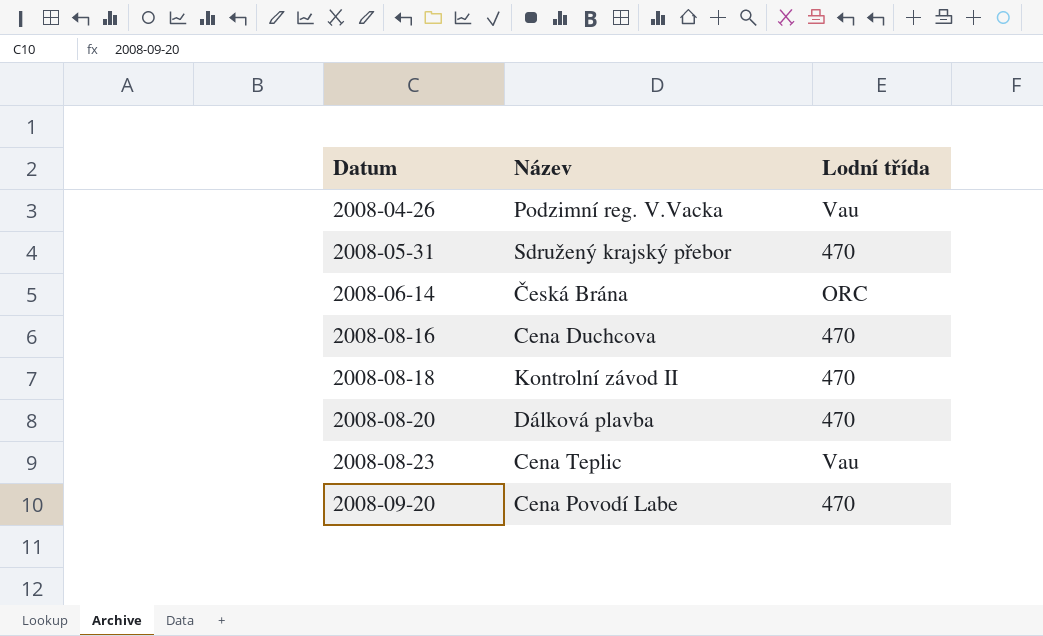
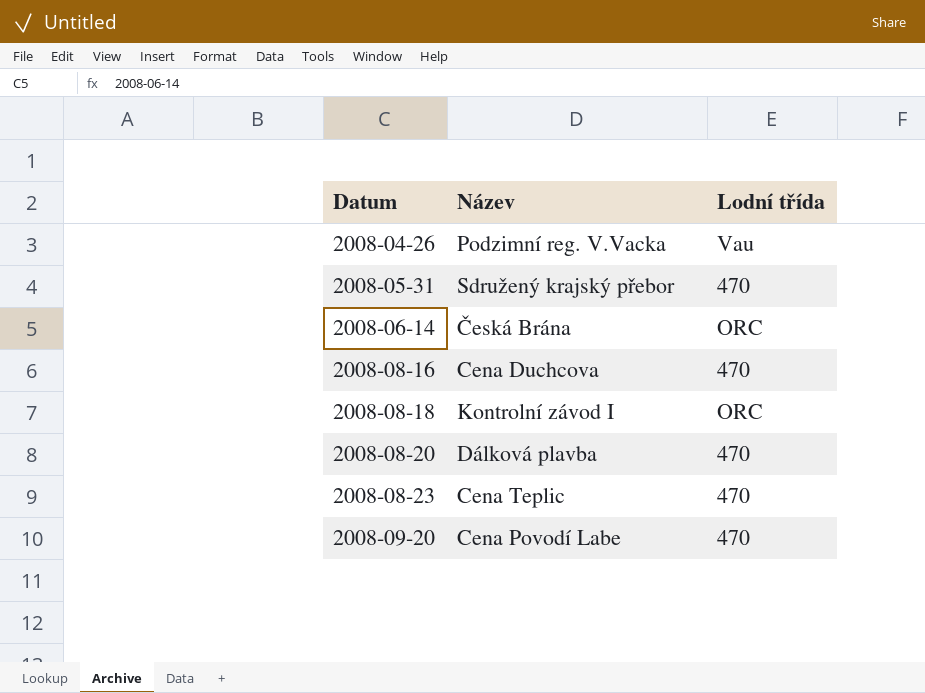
2008-08-18 | Název: Kontrolní závod II -> Kontrolní závod I
2008-08-18 | Lodní třída: 470 -> ORC
2008-08-23 | Lodní třída: Vau -> 470

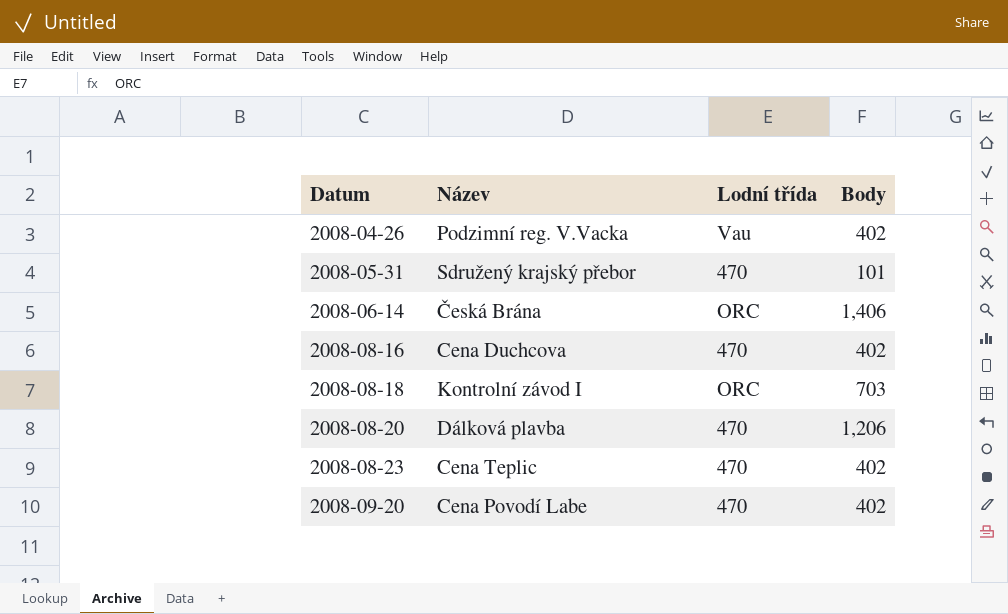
column Body | position: none -> 4

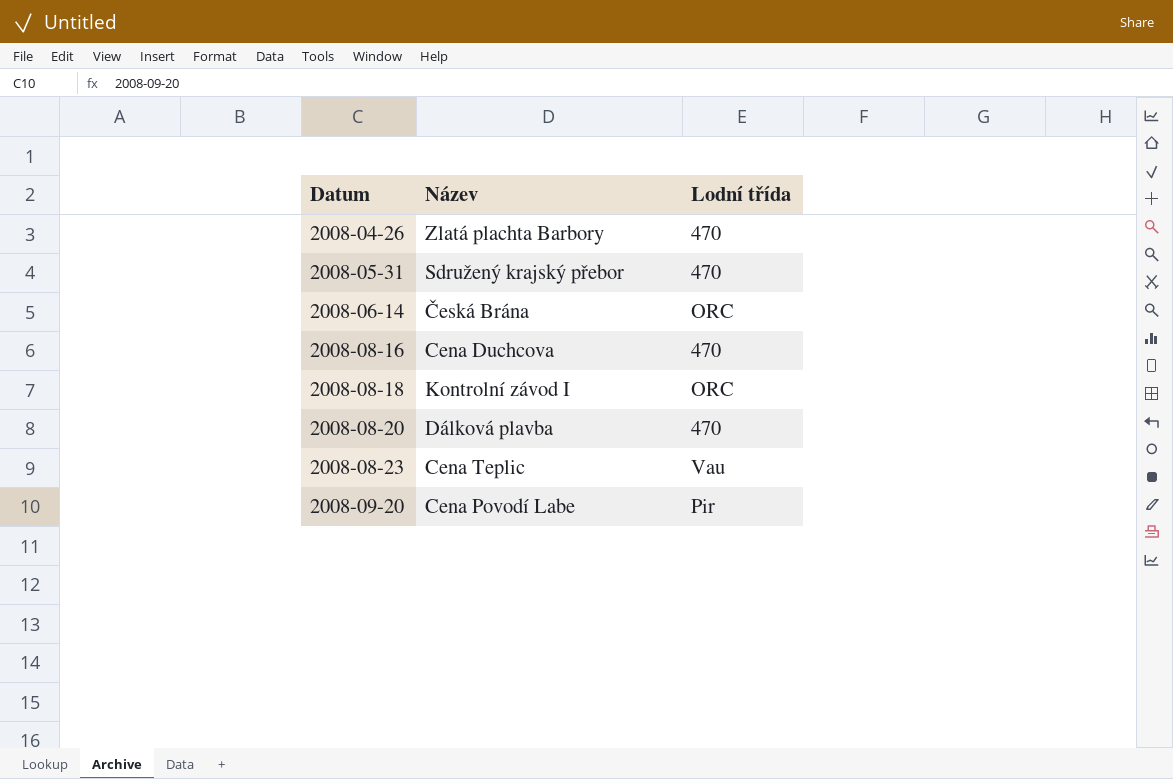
column Body | position: 4 -> none
2008-04-26 | Název: Podzimní reg. V.Vacka -> Zlatá plachta Barbory
2008-04-26 | Lodní třída: Vau -> 470
2008-08-23 | Lodní třída: 470 -> Vau
2008-09-20 | Lodní třída: 470 -> Pir

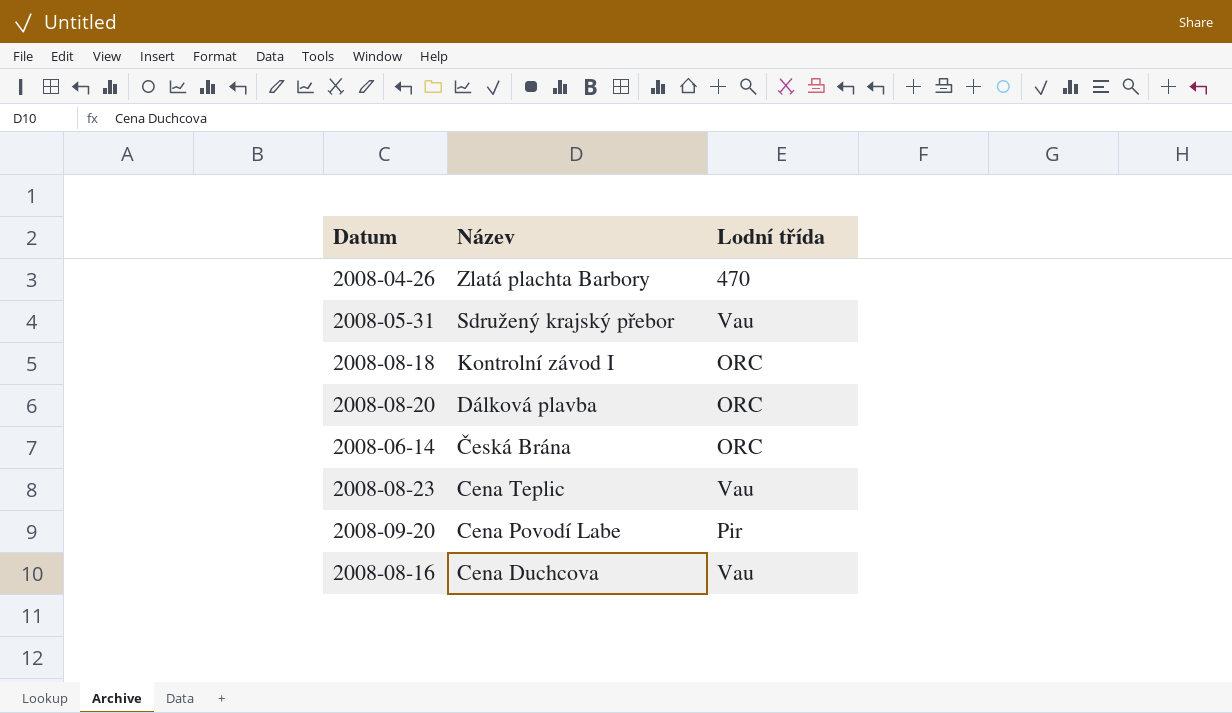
row order: Datum ascending -> Název descending
2008-05-31 | Lodní třída: 470 -> Vau
2008-08-20 | Lodní třída: 470 -> ORC
2008-08-16 | Lodní třída: 470 -> Vau

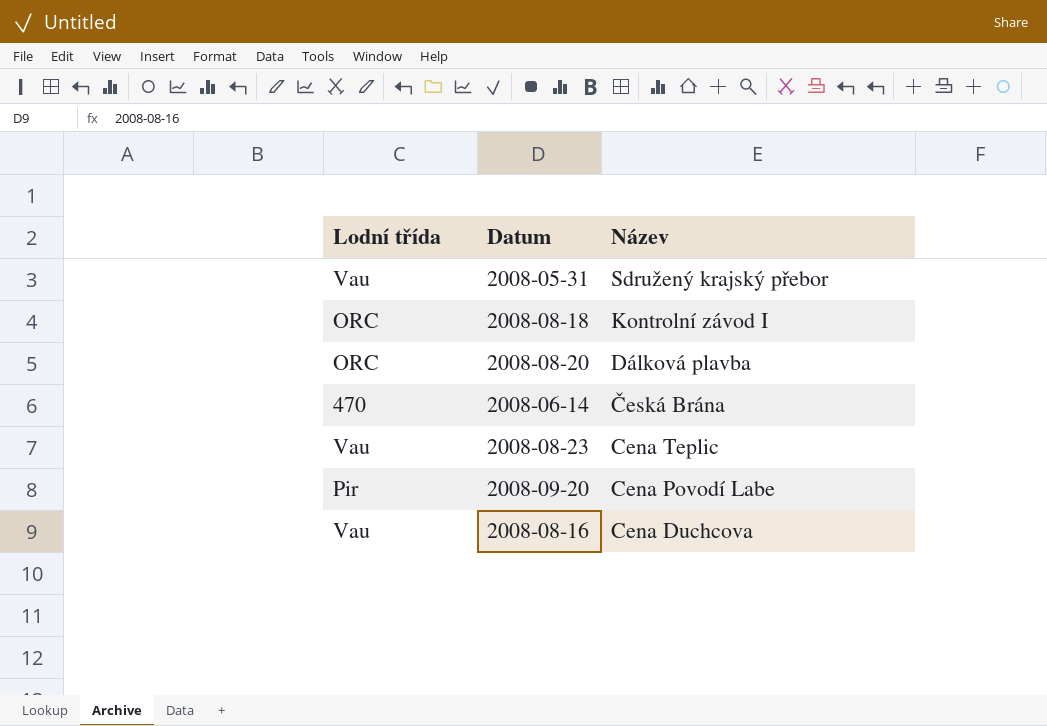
column Lodní třída | position: 3 -> 1
row 2008-04-26: Zlatá plachta Barbory | 470 -> none
2008-06-14 | Lodní třída: ORC -> 470

